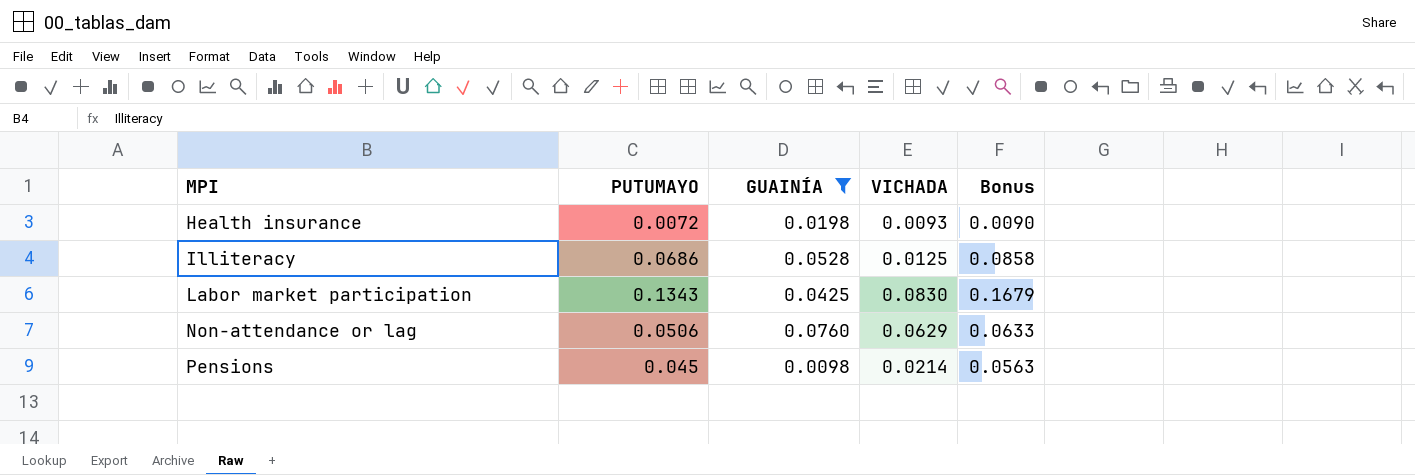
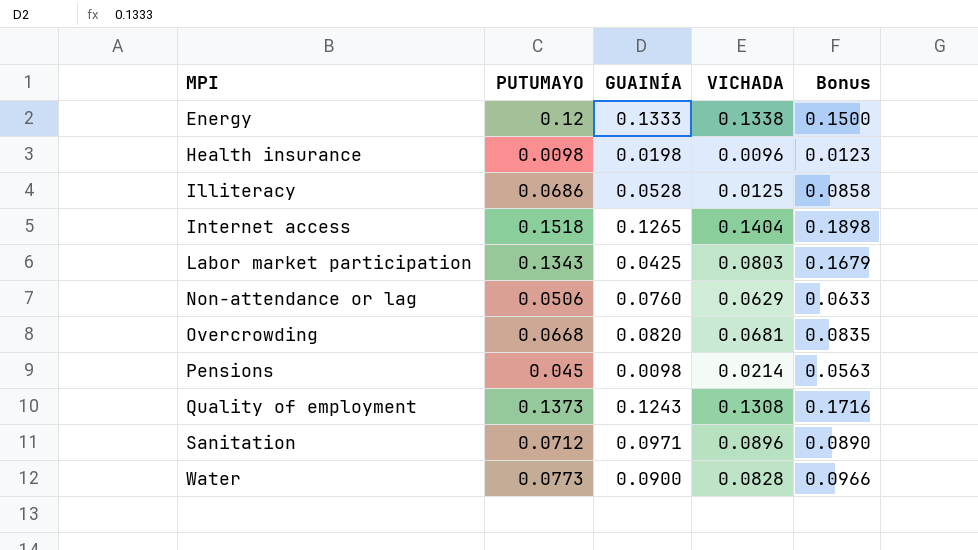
filter: GUAINÍA <= 0.0760 -> none
Health insurance | PUTUMAYO: 0.0072 -> 0.0098
Health insurance | VICHADA: 0.0093 -> 0.0096
Health insurance | Bonus: 0.0090 -> 0.0123
Labor market participation | VICHADA: 0.0830 -> 0.0803

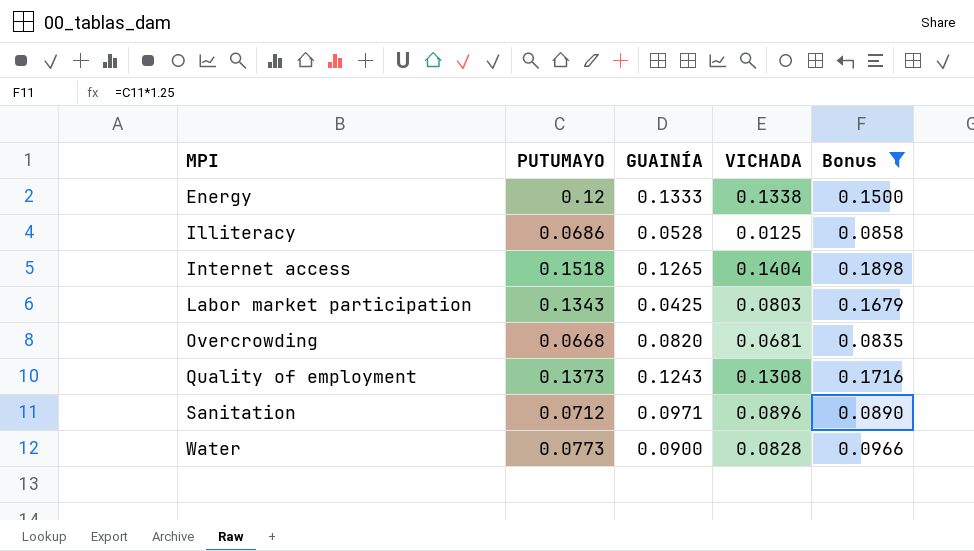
filter: none -> Bonus >= 0.0835

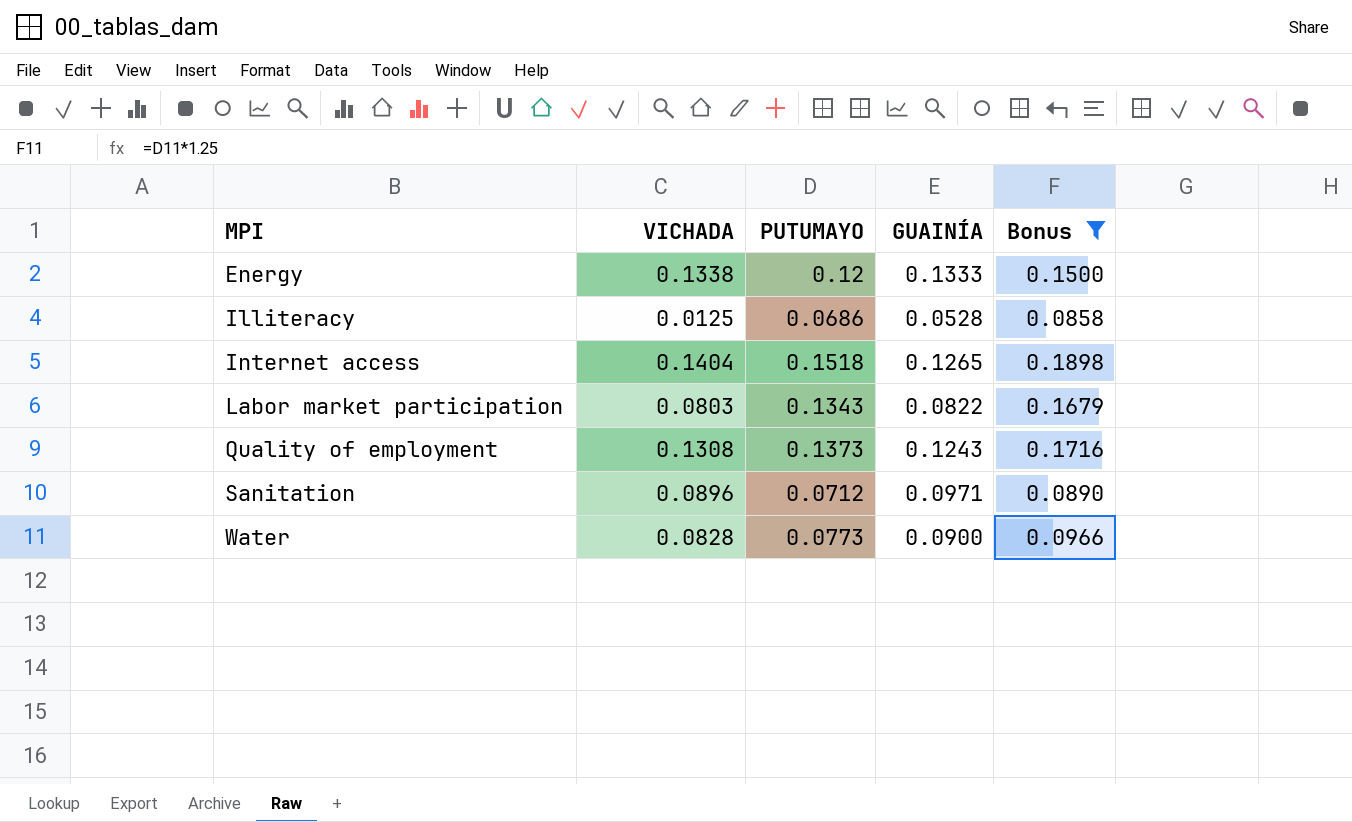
column VICHADA | position: 4 -> 2
row Overcrowding: 0.0668 | 0.0820 | 0.0681 | 0.0835 -> none
Labor market participation | GUAINÍA: 0.0425 -> 0.0822

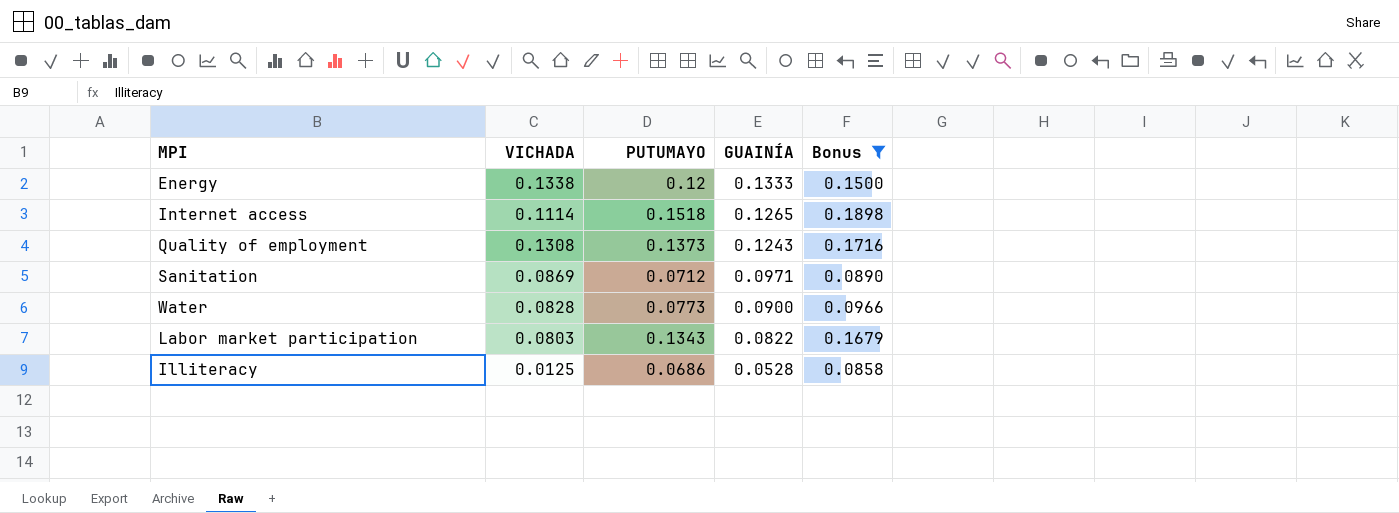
row order: MPI ascending -> GUAINÍA descending
Internet access | VICHADA: 0.1404 -> 0.1114
Sanitation | VICHADA: 0.0896 -> 0.0869

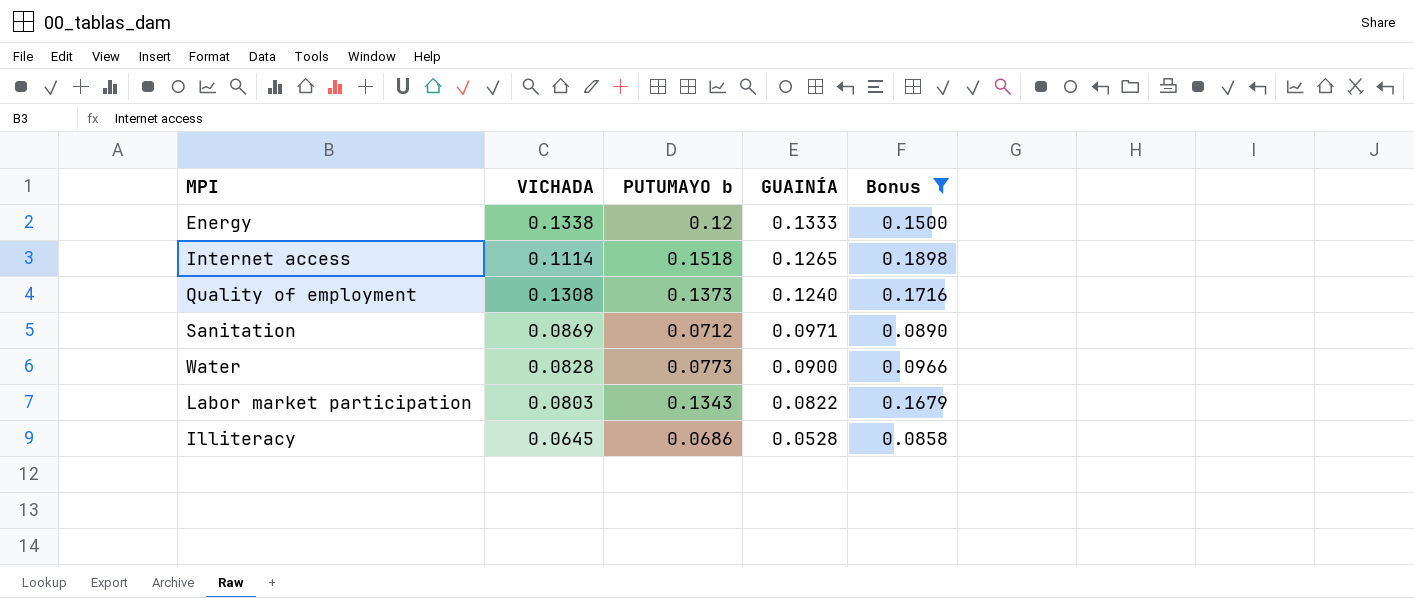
column name: PUTUMAYO -> PUTUMAYO b
Quality of employment | GUAINÍA: 0.1243 -> 0.1240
Illiteracy | VICHADA: 0.0125 -> 0.0645

